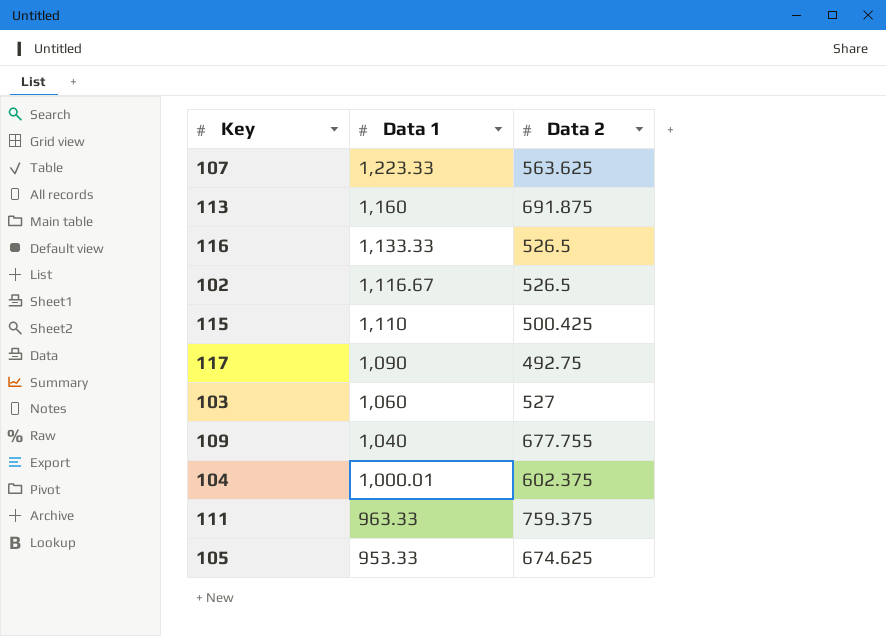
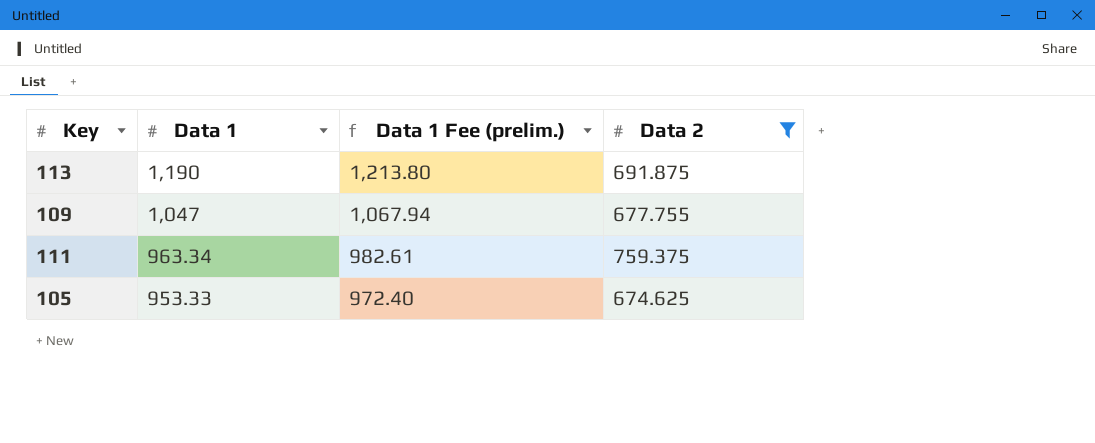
filter: none -> Data 2 >= 674.625
column Data 1 Fee (prelim.) | formula: none -> [Data 1] * 1.02
113 | Data 1: 1,160 -> 1,190
109 | Data 1: 1,040 -> 1,047
111 | Data 1: 963.33 -> 963.34

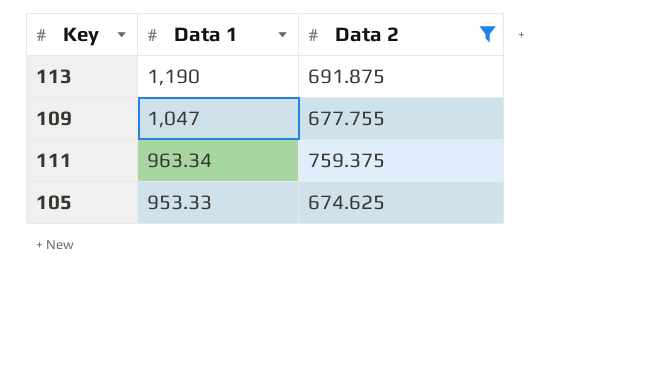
column Data 1 Fee (prelim.) | formula: [Data 1] * 1.02 -> none

